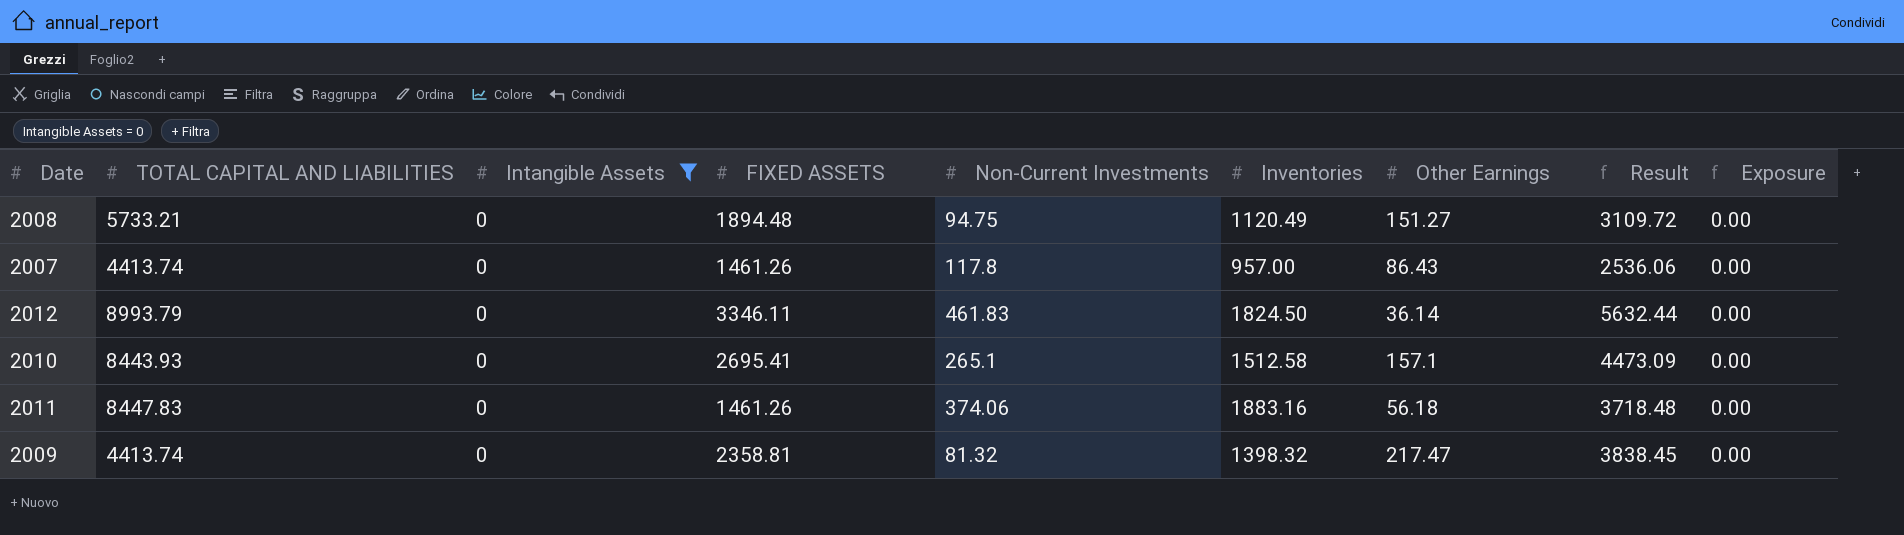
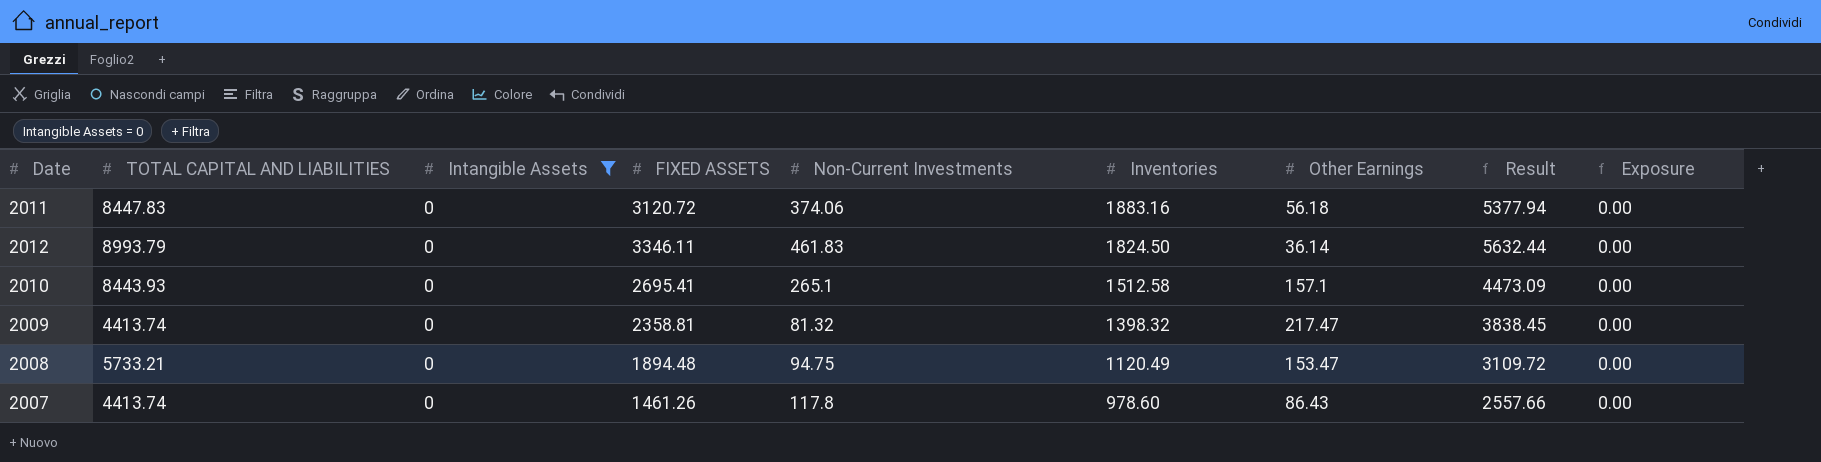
row order: none -> Inventories descending
2011 | FIXED ASSETS: 1461.26 -> 3120.72
2011 | Result: 3718.48 -> 5377.94
2008 | Other Earnings: 151.27 -> 153.47
2007 | Inventories: 957.00 -> 978.60
2007 | Result: 2536.06 -> 2557.66

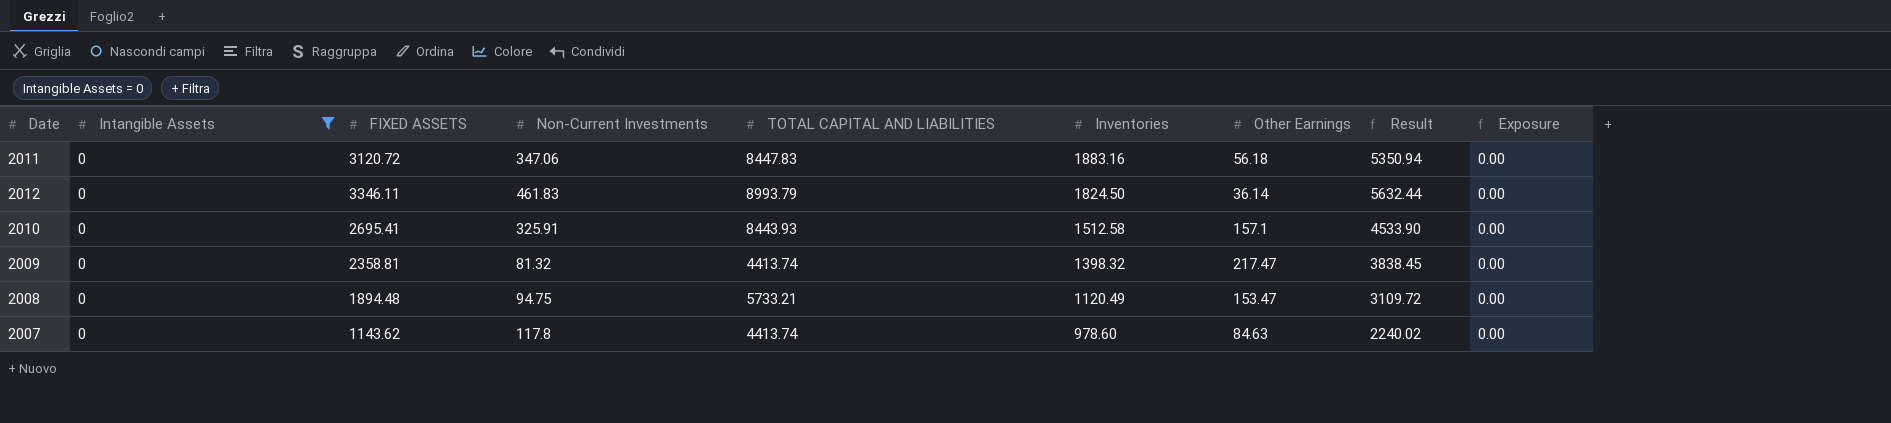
column TOTAL CAPITAL AND LIABILITIES | position: 2 -> 5
2011 | Non-Current Investments: 374.06 -> 347.06
2011 | Result: 5377.94 -> 5350.94
2010 | Non-Current Investments: 265.1 -> 325.91
2010 | Result: 4473.09 -> 4533.90
2007 | FIXED ASSETS: 1461.26 -> 1143.62
2007 | Other Earnings: 86.43 -> 84.63
2007 | Result: 2557.66 -> 2240.02

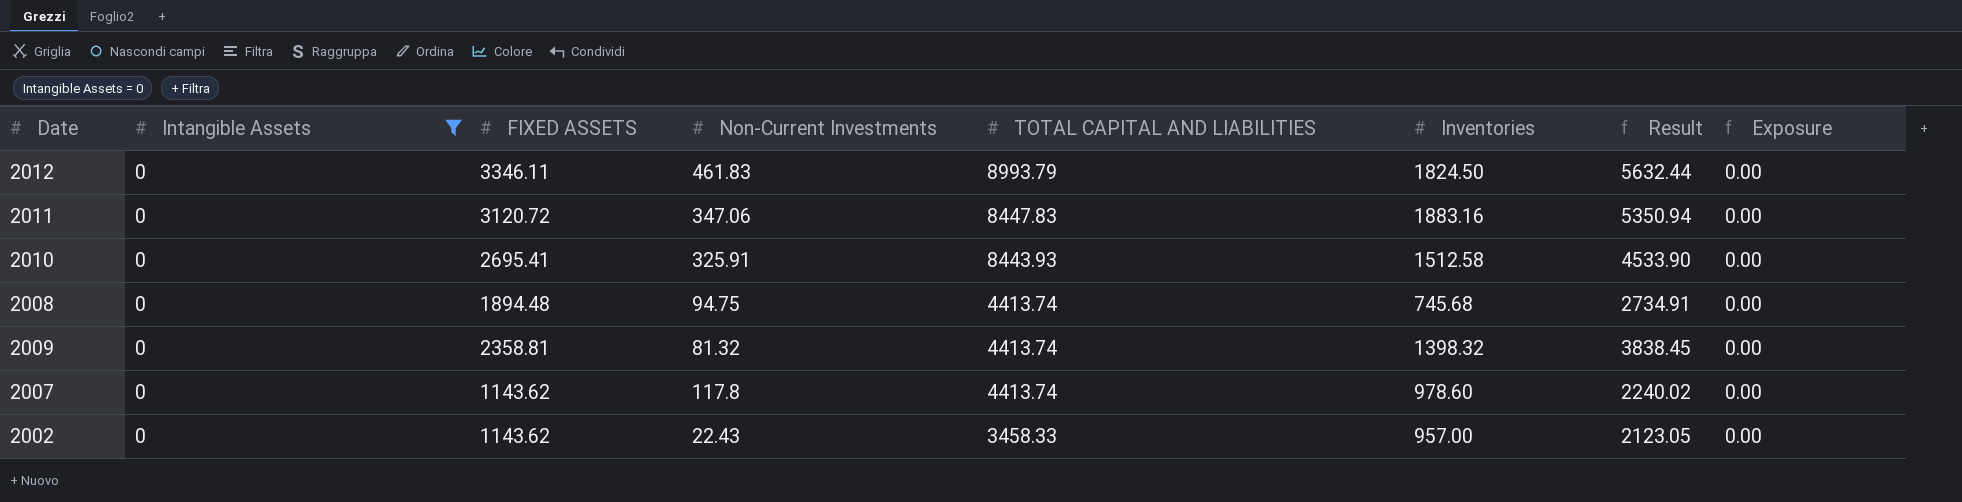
row order: Inventories descending -> TOTAL CAPITAL AND LIABILITIES descending
column Other Earnings | position: 7 -> none
2008 | TOTAL CAPITAL AND LIABILITIES: 5733.21 -> 4413.74
2008 | Inventories: 1120.49 -> 745.68
2008 | Result: 3109.72 -> 2734.91
row 2002: none -> 0 | 1143.62 | 22.43 | 3458.33 | 957.00 | 2123.05 | 0.00

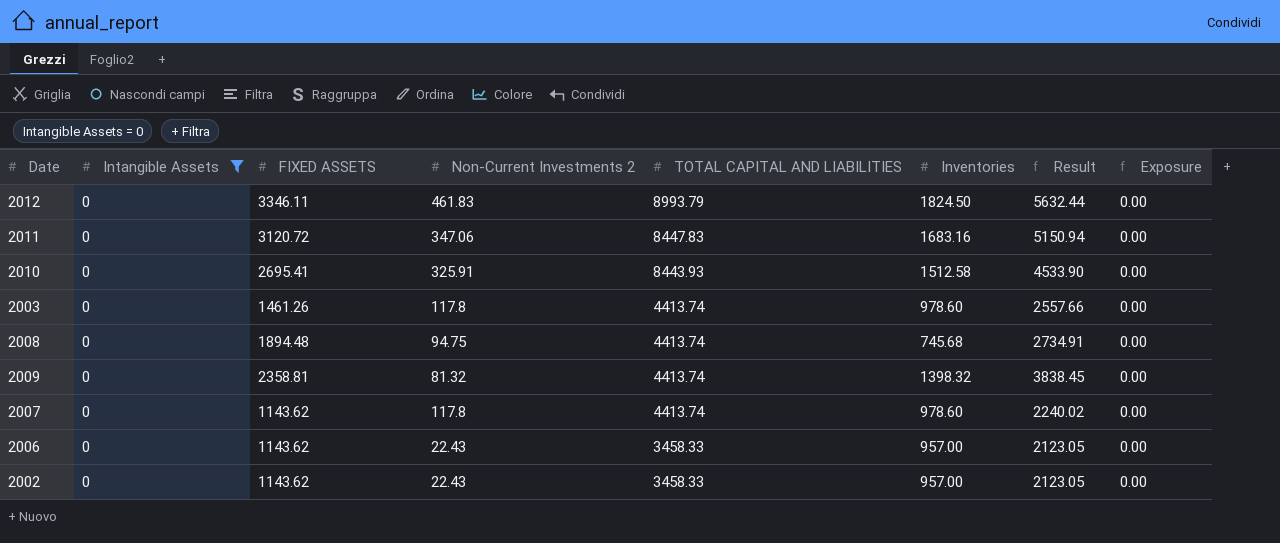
column name: Non-Current Investments -> Non-Current Investments 2
2011 | Inventories: 1883.16 -> 1683.16
2011 | Result: 5350.94 -> 5150.94
row 2003: none -> 0 | 1461.26 | 117.8 | 4413.74 | 978.60 | 2557.66 | 0.00
row 2006: none -> 0 | 1143.62 | 22.43 | 3458.33 | 957.00 | 2123.05 | 0.00

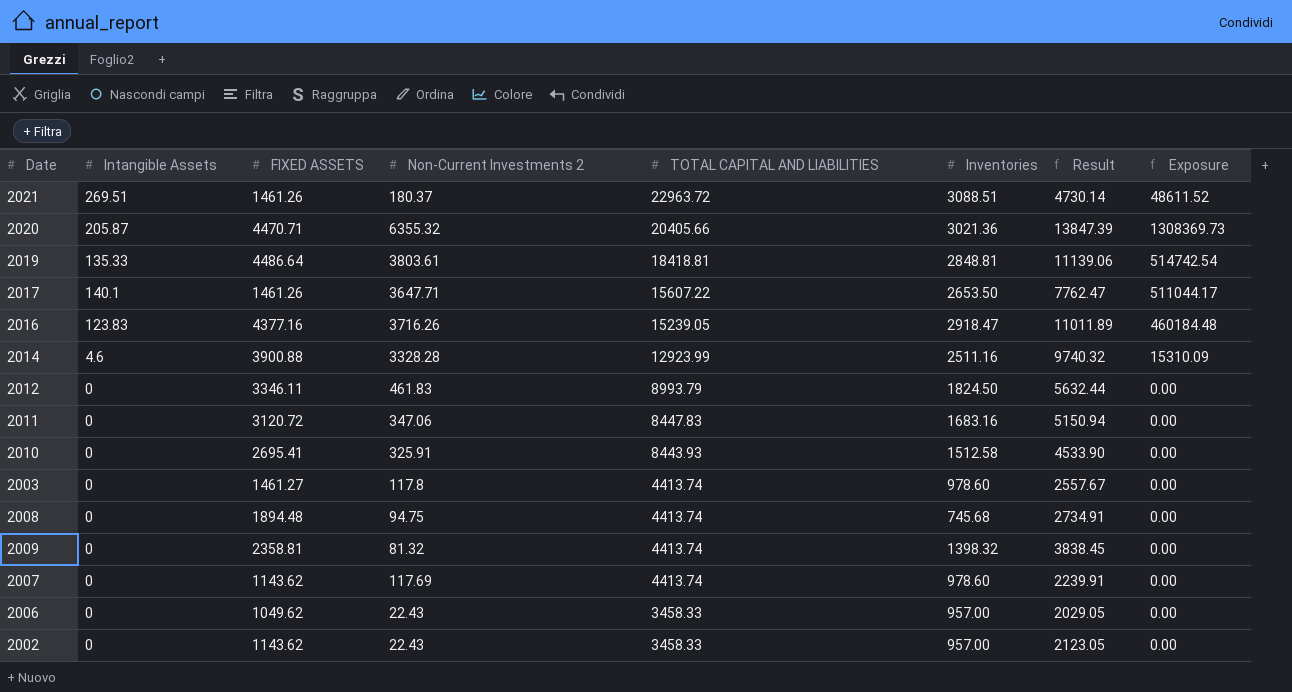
filter: Intangible Assets = 0 -> none
2003 | FIXED ASSETS: 1461.26 -> 1461.27
2003 | Result: 2557.66 -> 2557.67
2007 | Non-Current Investments 2: 117.8 -> 117.69
2007 | Result: 2240.02 -> 2239.91
2006 | FIXED ASSETS: 1143.62 -> 1049.62
2006 | Result: 2123.05 -> 2029.05

